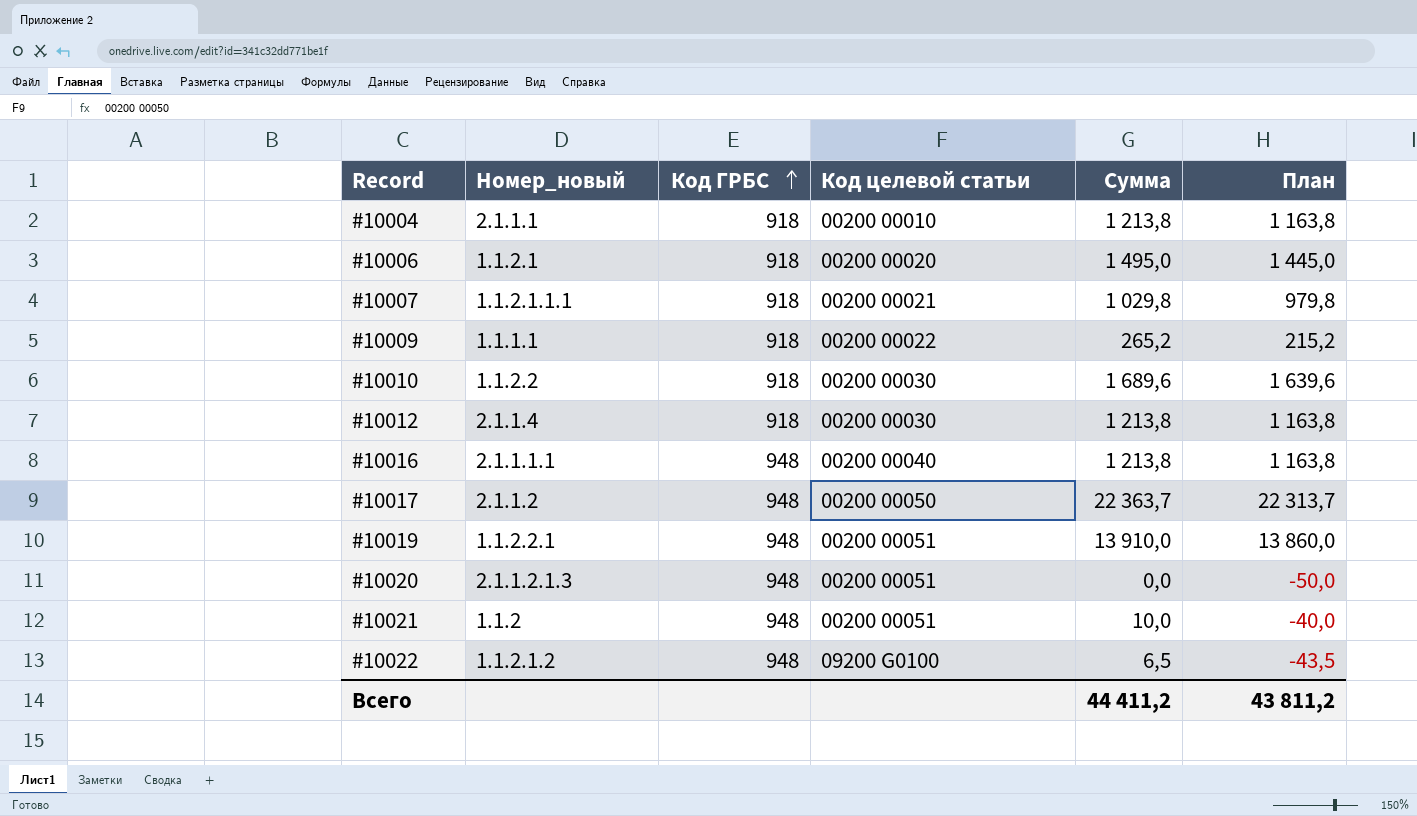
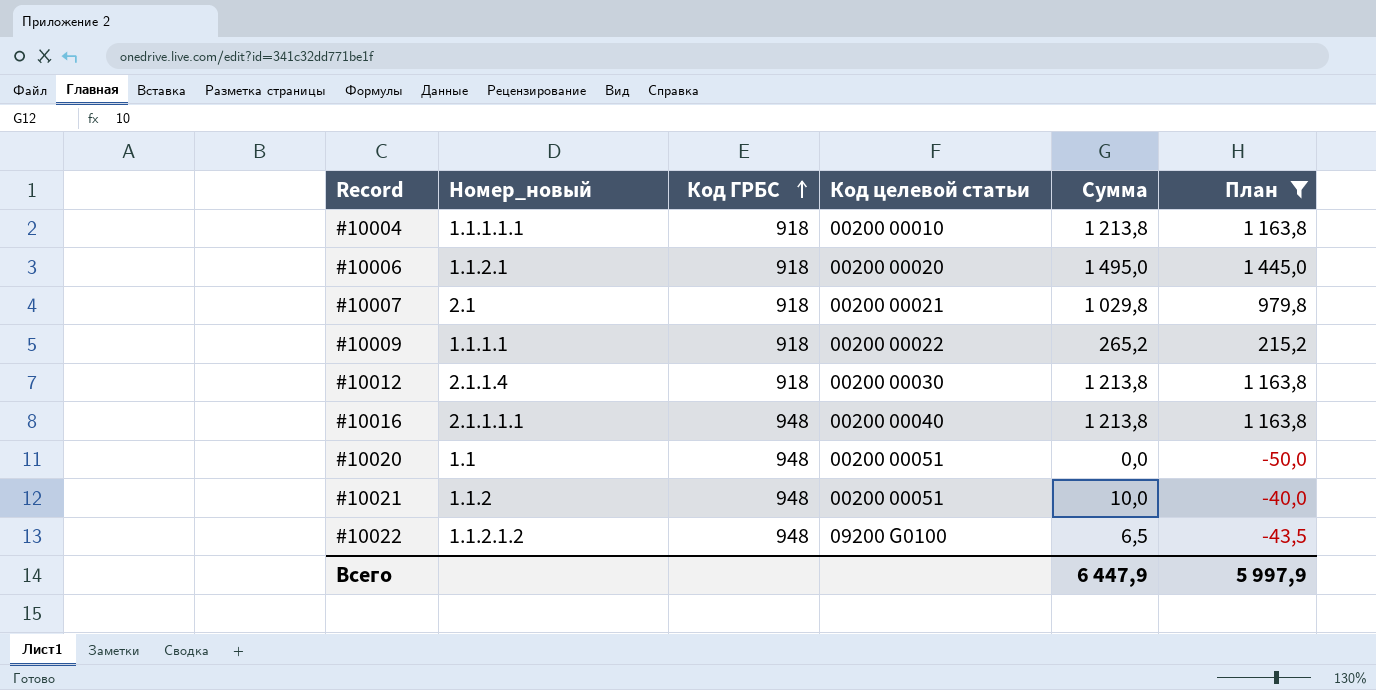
filter: none -> План <= 1 445,0
#10004 | Номер_новый: 2.1.1.1 -> 1.1.1.1.1
#10007 | Номер_новый: 1.1.2.1.1.1 -> 2.1
#10020 | Номер_новый: 2.1.1.2.1.3 -> 1.1
Всего | Сумма: 44 411,2 -> 6 447,9
Всего | План: 43 811,2 -> 5 997,9

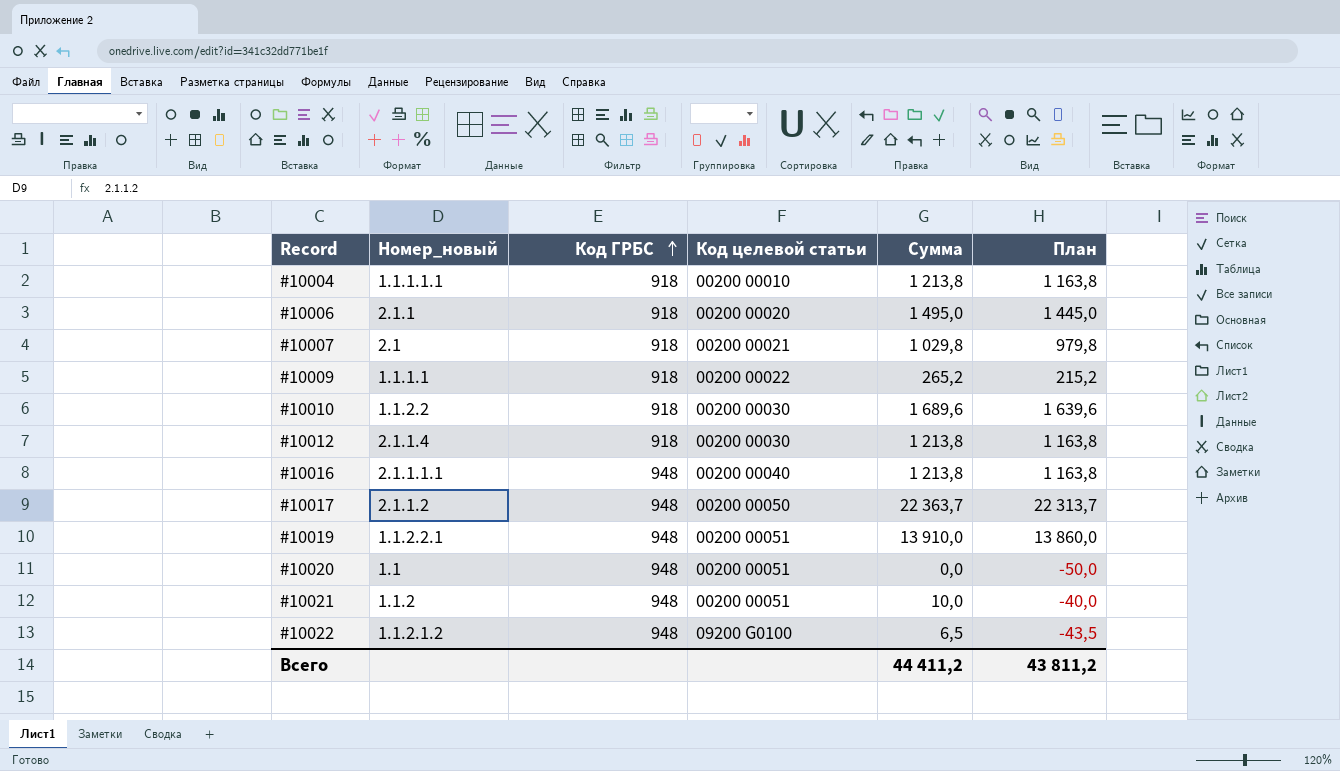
filter: План <= 1 445,0 -> none
#10006 | Номер_новый: 1.1.2.1 -> 2.1.1
Всего | Сумма: 6 447,9 -> 44 411,2
Всего | План: 5 997,9 -> 43 811,2

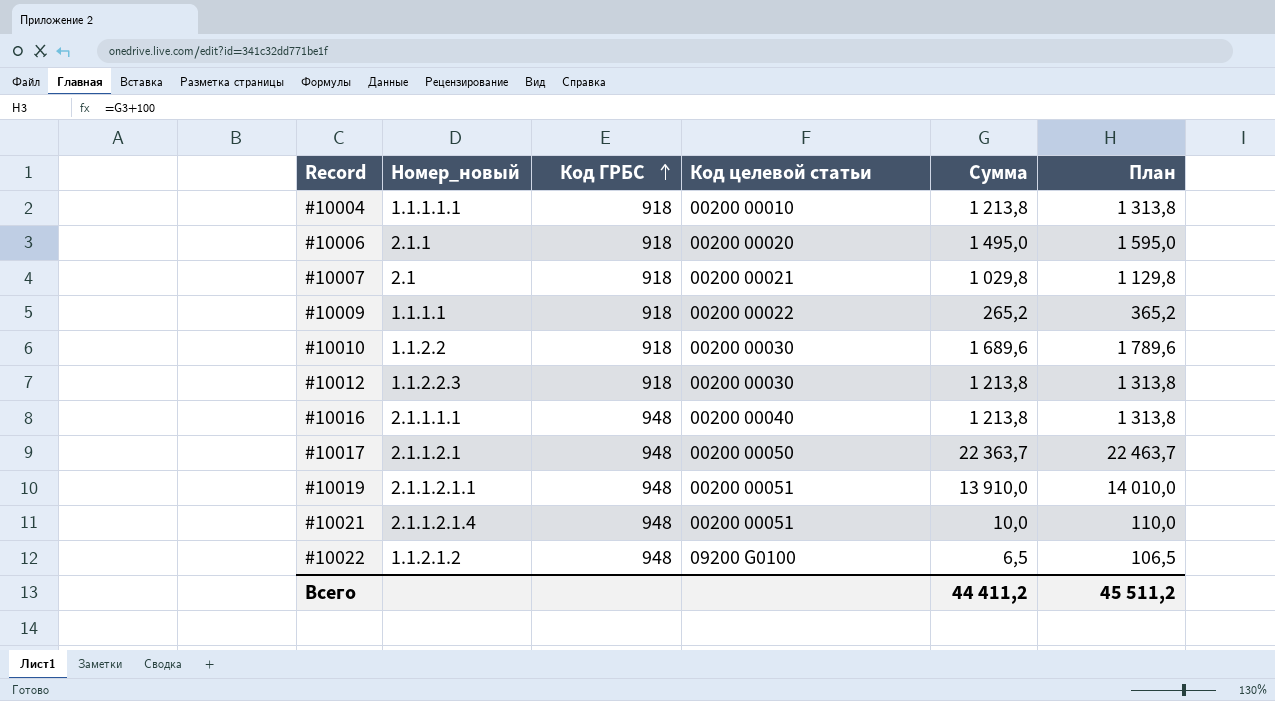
column План | formula: [Сумма] - 50 -> [Сумма] + 100
row #10020: 1.1 | 948 | 00200 00051 | 0,0 | -50,0 -> none
#10012 | Номер_новый: 2.1.1.4 -> 1.1.2.2.3
#10017 | Номер_новый: 2.1.1.2 -> 2.1.1.2.1
#10019 | Номер_новый: 1.1.2.2.1 -> 2.1.1.2.1.1
#10021 | Номер_новый: 1.1.2 -> 2.1.1.2.1.4
Всего | План: 43 811,2 -> 45 511,2

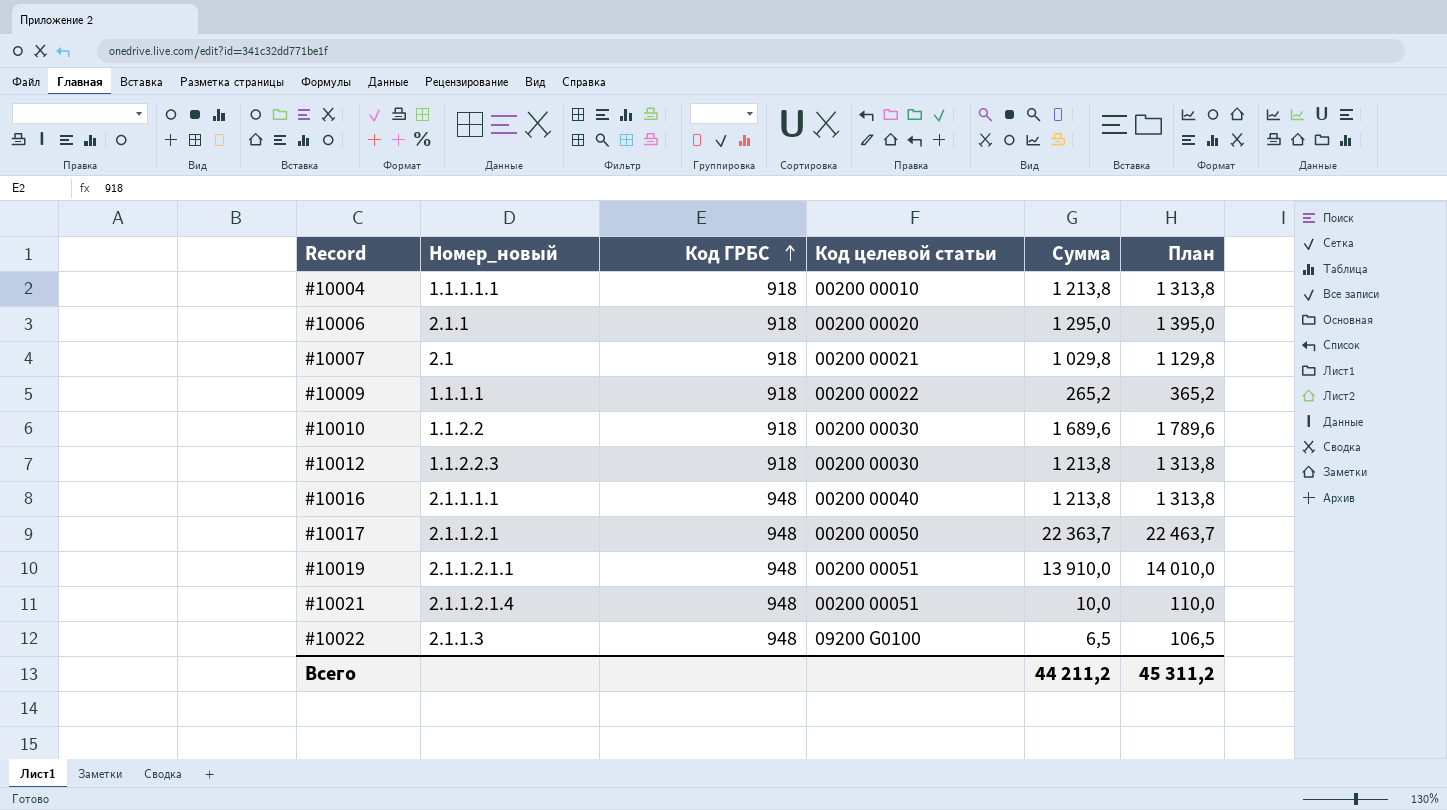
#10006 | Сумма: 1 495,0 -> 1 295,0
#10006 | План: 1 595,0 -> 1 395,0
#10022 | Номер_новый: 1.1.2.1.2 -> 2.1.1.3
Всего | Сумма: 44 411,2 -> 44 211,2
Всего | План: 45 511,2 -> 45 311,2

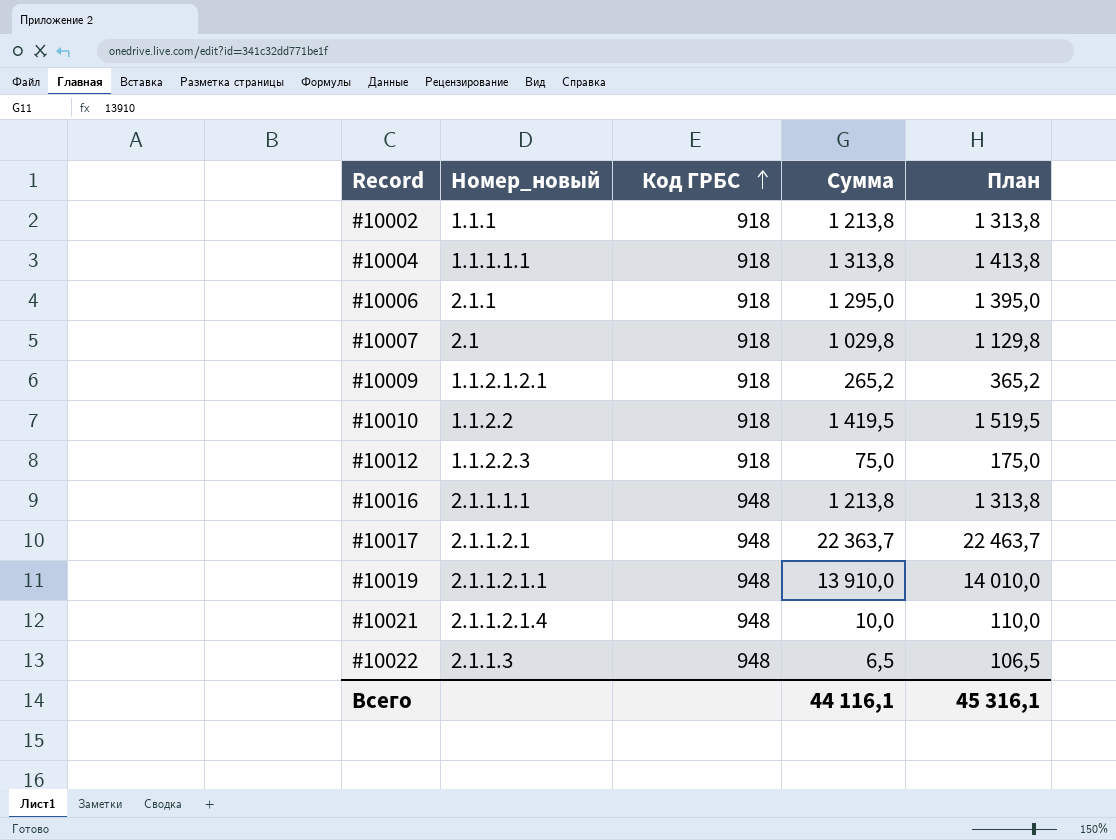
column Код целевой статьи | position: 4 -> none
row #10002: none -> 1.1.1 | 918 | 1 213,8 | 1 313,8
#10004 | Сумма: 1 213,8 -> 1 313,8
#10004 | План: 1 313,8 -> 1 413,8
#10009 | Номер_новый: 1.1.1.1 -> 1.1.2.1.2.1
#10010 | Сумма: 1 689,6 -> 1 419,5
#10010 | План: 1 789,6 -> 1 519,5
#10012 | Сумма: 1 213,8 -> 75,0
#10012 | План: 1 313,8 -> 175,0
Всего | Сумма: 44 211,2 -> 44 116,1
Всего | План: 45 311,2 -> 45 316,1

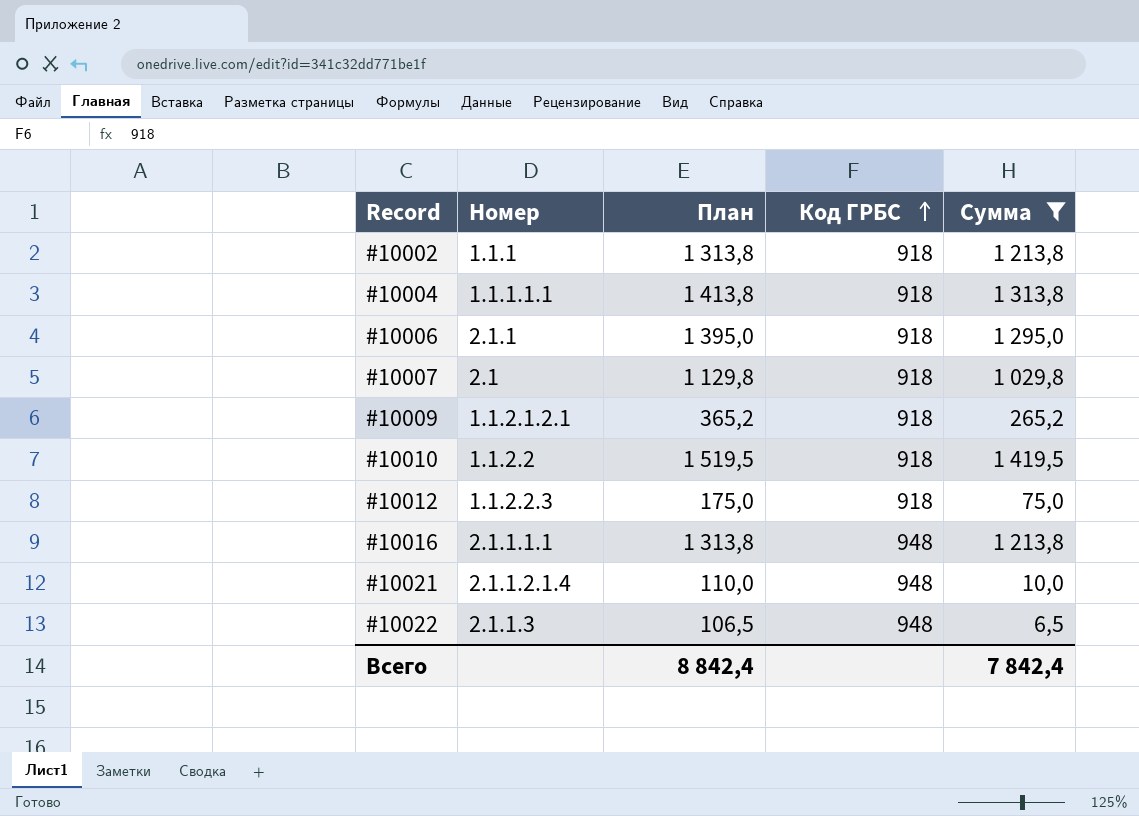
filter: none -> Сумма <= 1 419,5
column name: Номер_новый -> Номер
column План | position: 5 -> 3
Всего | План: 45 316,1 -> 8 842,4
Всего | Сумма: 44 116,1 -> 7 842,4

